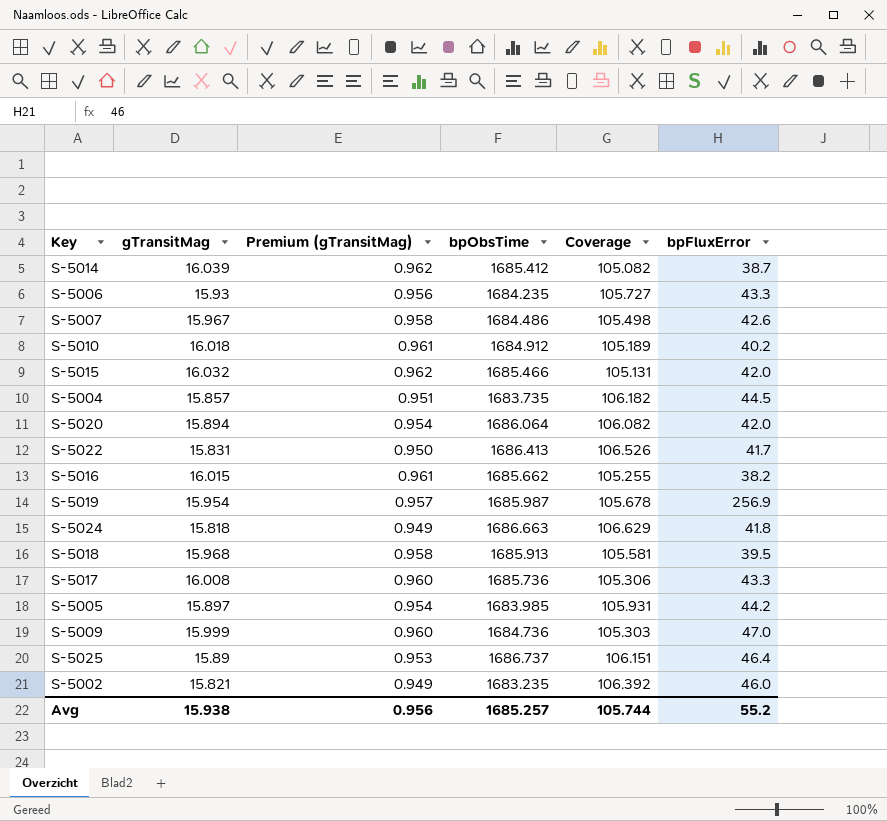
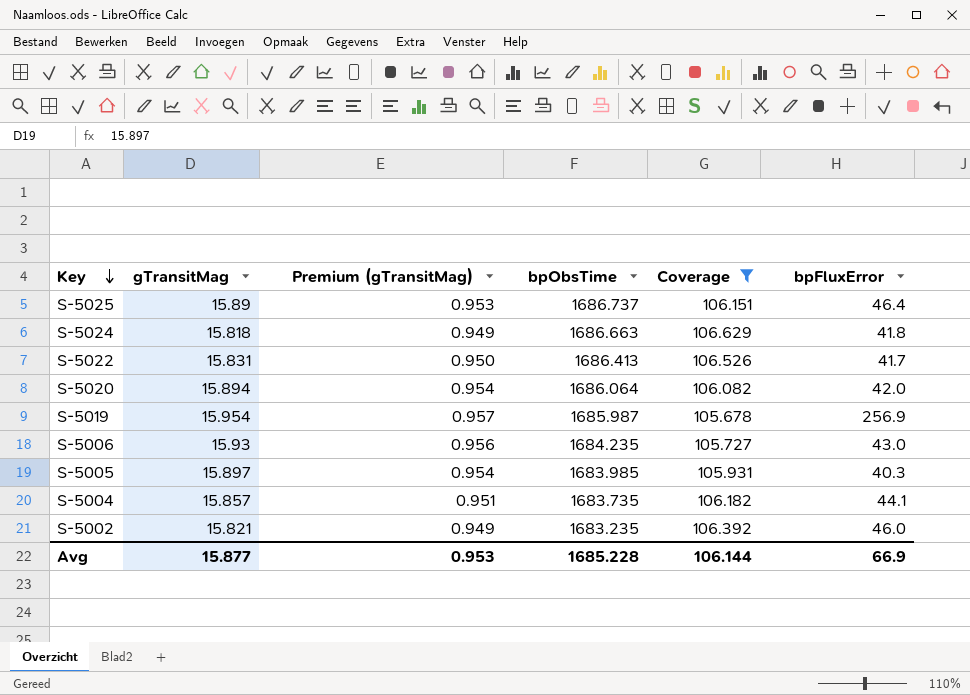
filter: none -> Coverage >= 105.678
row order: none -> Key descending
S-5006 | bpFluxError: 43.3 -> 43.0
S-5005 | bpFluxError: 44.2 -> 40.3
S-5004 | bpFluxError: 44.5 -> 44.1
Avg | gTransitMag: 15.938 -> 15.877
Avg | Premium (gTransitMag): 0.956 -> 0.953
Avg | bpObsTime: 1685.257 -> 1685.228
Avg | Coverage: 105.744 -> 106.144
Avg | bpFluxError: 55.2 -> 66.9

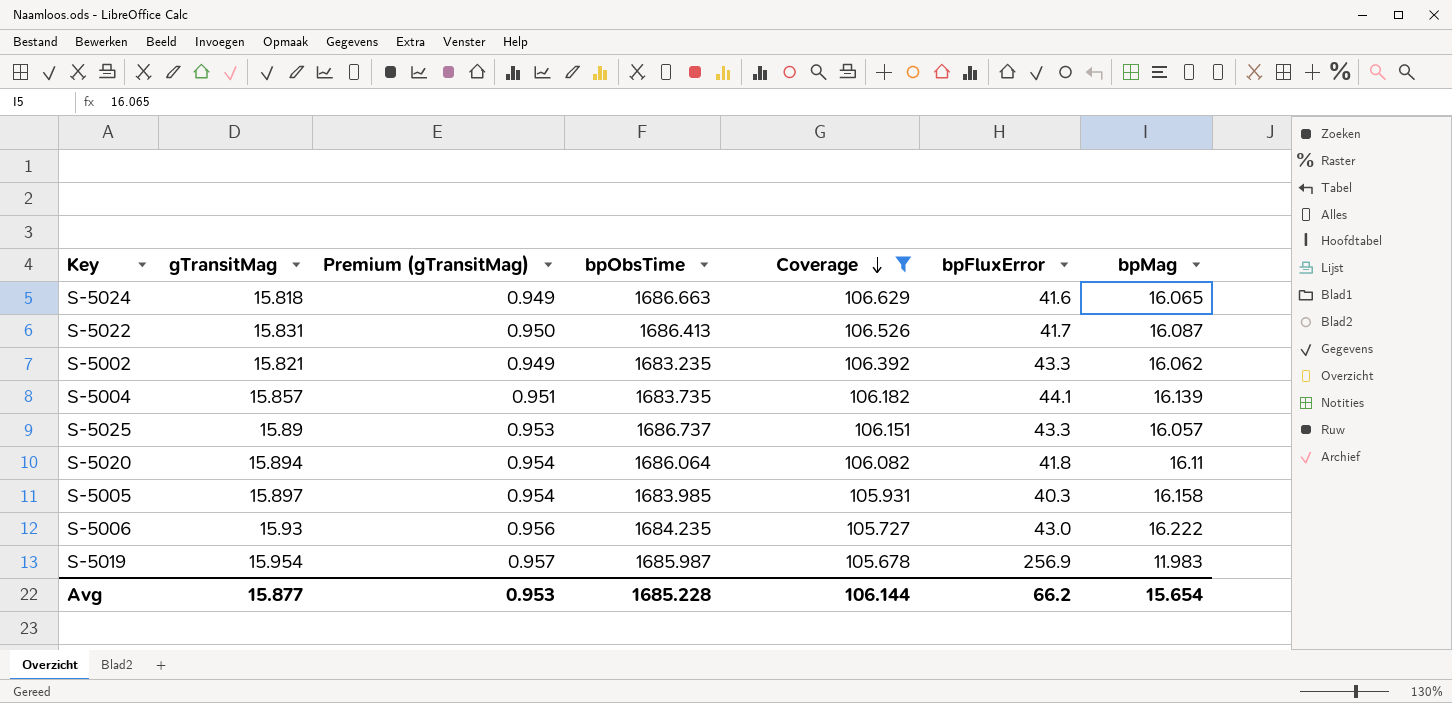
row order: Key descending -> Coverage descending
column bpMag | position: none -> 7
S-5024 | bpFluxError: 41.8 -> 41.6
S-5002 | bpFluxError: 46.0 -> 43.3
S-5025 | bpFluxError: 46.4 -> 43.3
S-5020 | bpFluxError: 42.0 -> 41.8
Avg | bpFluxError: 66.9 -> 66.2

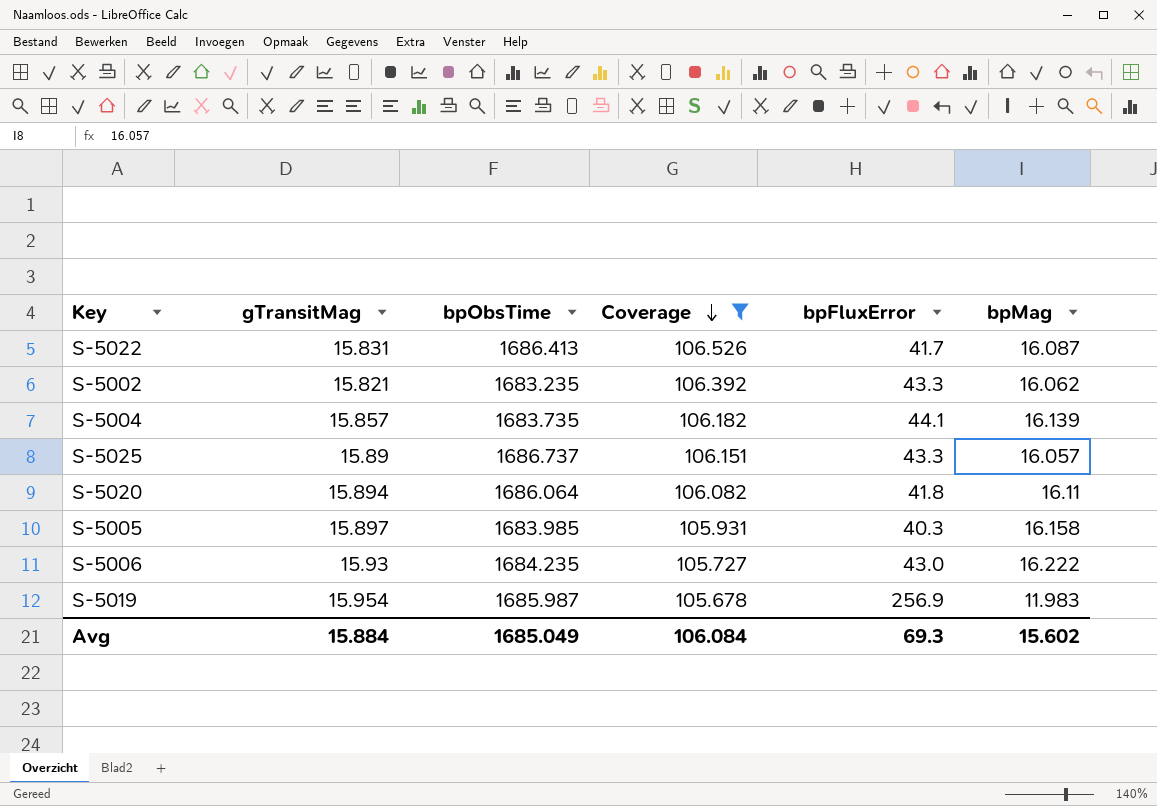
column Premium (gTransitMag) | formula: [gTransitMag] * 0.06 -> none
row S-5024: 15.818 | 0.949 | 1686.663 | 106.629 | 41.6 | 16.065 -> none
Avg | gTransitMag: 15.877 -> 15.884
Avg | bpObsTime: 1685.228 -> 1685.049
Avg | Coverage: 106.144 -> 106.084
Avg | bpFluxError: 66.2 -> 69.3
Avg | bpMag: 15.654 -> 15.602

